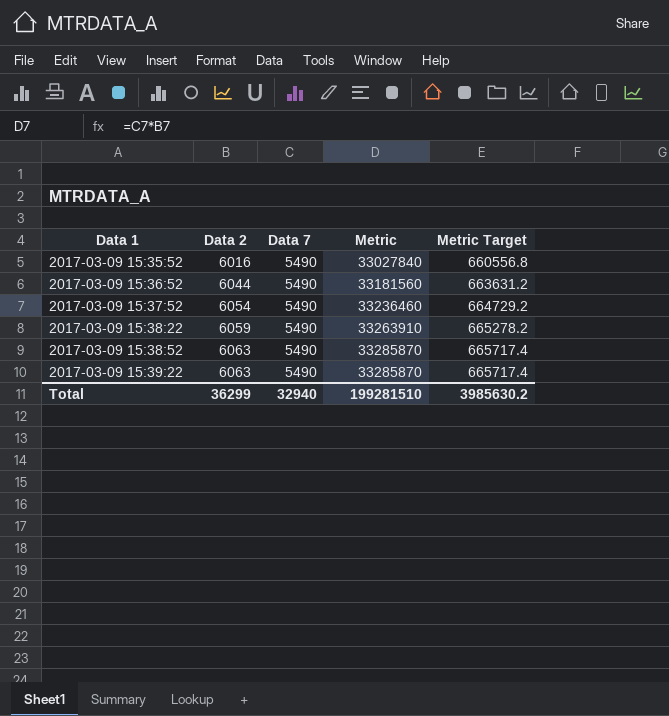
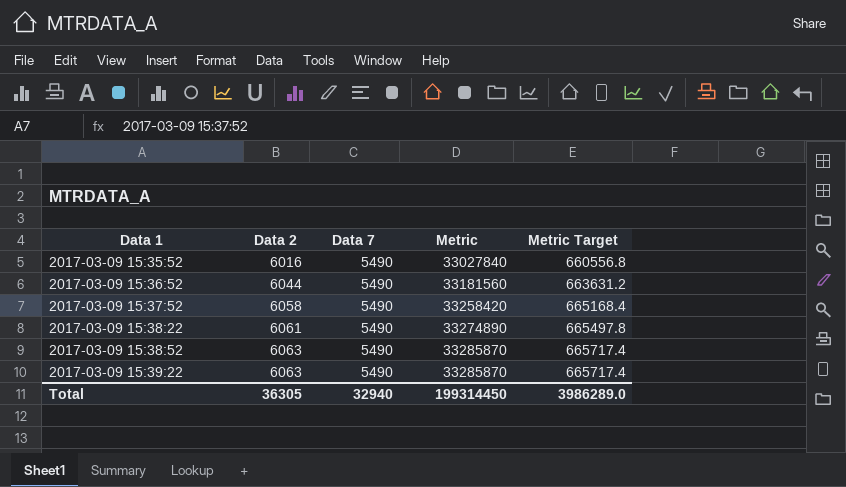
2017-03-09 15:37:52 | Data 2: 6054 -> 6058
2017-03-09 15:37:52 | Metric: 33236460 -> 33258420
2017-03-09 15:37:52 | Metric Target: 664729.2 -> 665168.4
2017-03-09 15:38:22 | Data 2: 6059 -> 6061
2017-03-09 15:38:22 | Metric: 33263910 -> 33274890
2017-03-09 15:38:22 | Metric Target: 665278.2 -> 665497.8
Total | Data 2: 36299 -> 36305
Total | Metric: 199281510 -> 199314450
Total | Metric Target: 3985630.2 -> 3986289.0

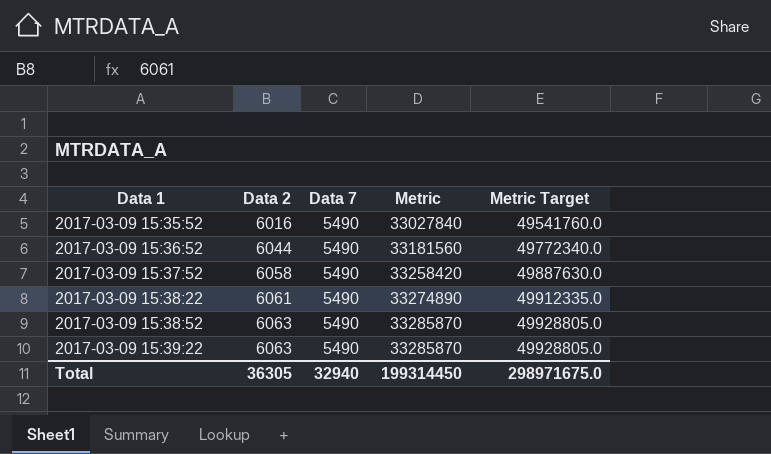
column Metric Target | formula: [Metric] * 0.02 -> [Metric] * 1.5
Total | Metric Target: 3986289.0 -> 298971675.0

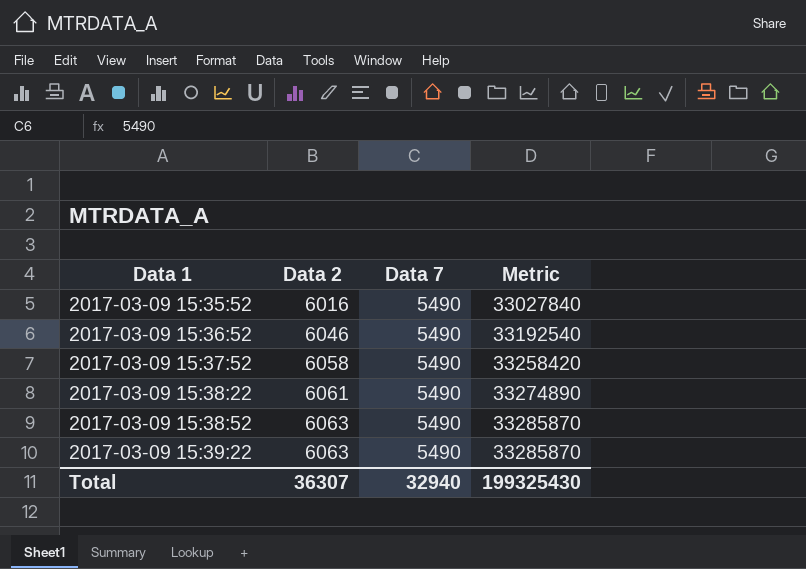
column Metric Target | formula: [Metric] * 1.5 -> none
2017-03-09 15:36:52 | Data 2: 6044 -> 6046
2017-03-09 15:36:52 | Metric: 33181560 -> 33192540
Total | Data 2: 36305 -> 36307
Total | Metric: 199314450 -> 199325430

